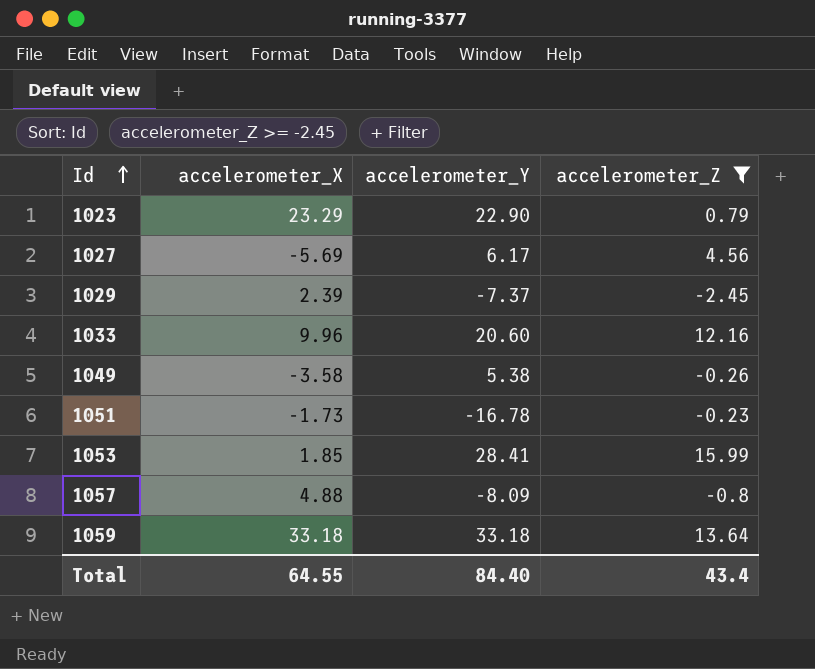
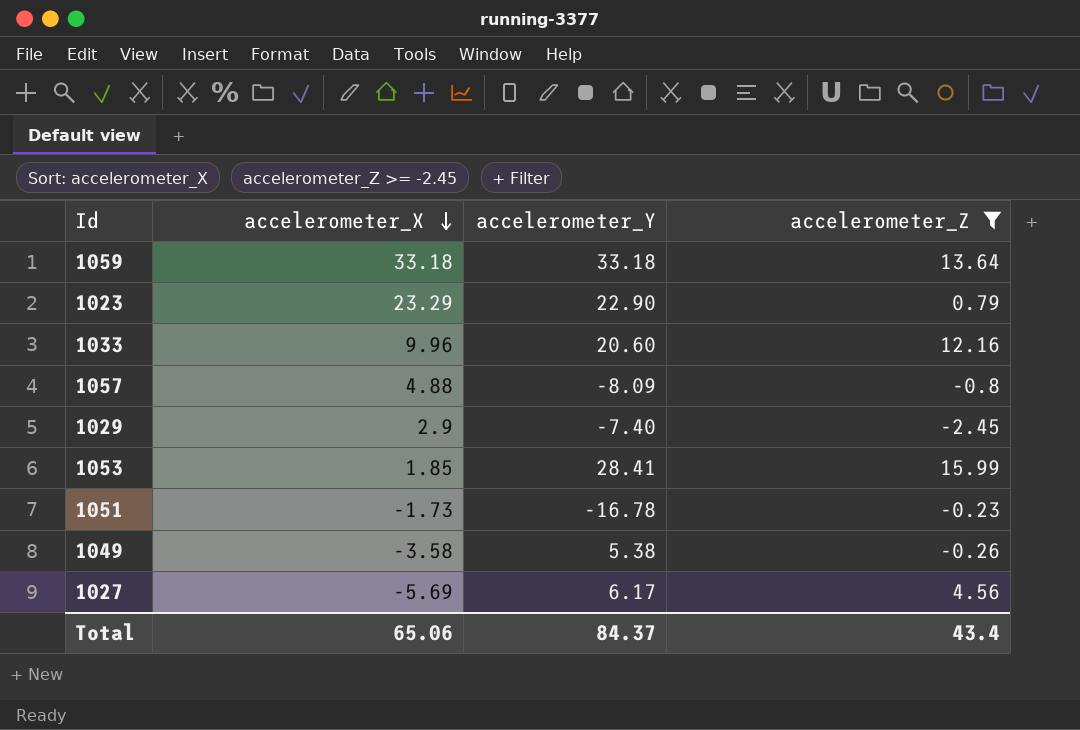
row order: Id ascending -> accelerometer_X descending
1029 | accelerometer_X: 2.39 -> 2.9
1029 | accelerometer_Y: -7.37 -> -7.40
Total | accelerometer_X: 64.55 -> 65.06
Total | accelerometer_Y: 84.40 -> 84.37

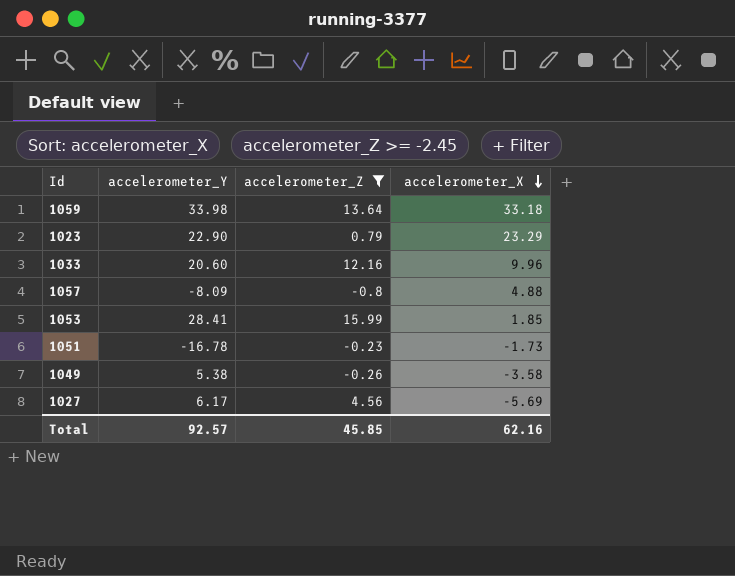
column accelerometer_X | position: 2 -> 4
row 1029: 2.9 | -7.40 | -2.45 -> none
1059 | accelerometer_Y: 33.18 -> 33.98
Total | accelerometer_Y: 84.37 -> 92.57
Total | accelerometer_Z: 43.4 -> 45.85
Total | accelerometer_X: 65.06 -> 62.16

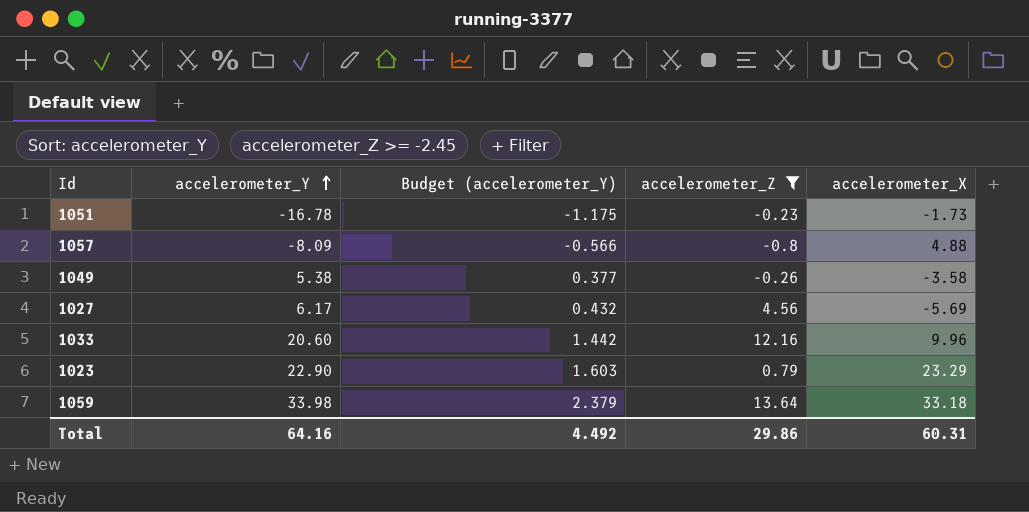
row order: accelerometer_X descending -> accelerometer_Y ascending
column Budget (accelerometer_Y) | formula: none -> [accelerometer_Y] * 0.07
row 1053: 28.41 | 15.99 | 1.85 -> none
Total | accelerometer_Y: 92.57 -> 64.16
Total | accelerometer_Z: 45.85 -> 29.86
Total | accelerometer_X: 62.16 -> 60.31

